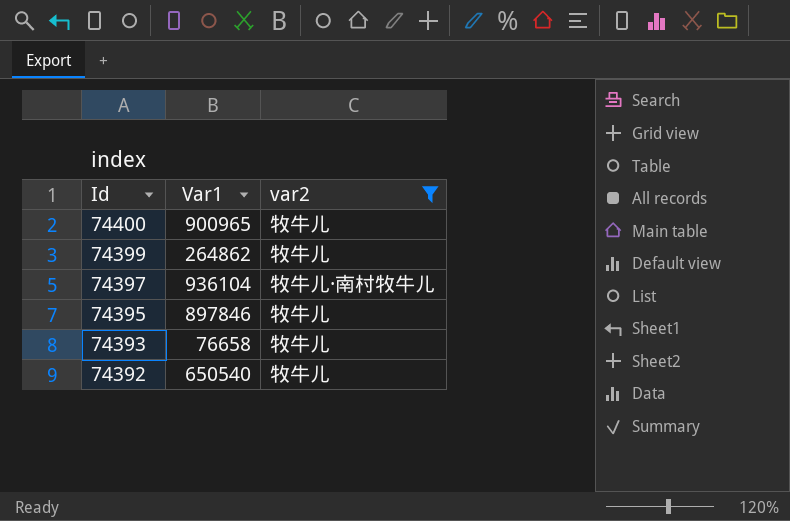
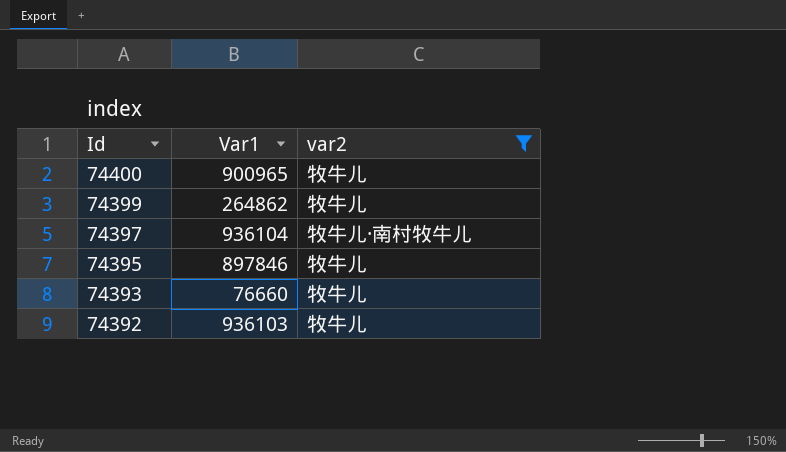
74393 | Var1: 76658 -> 76660
74392 | Var1: 650540 -> 936103

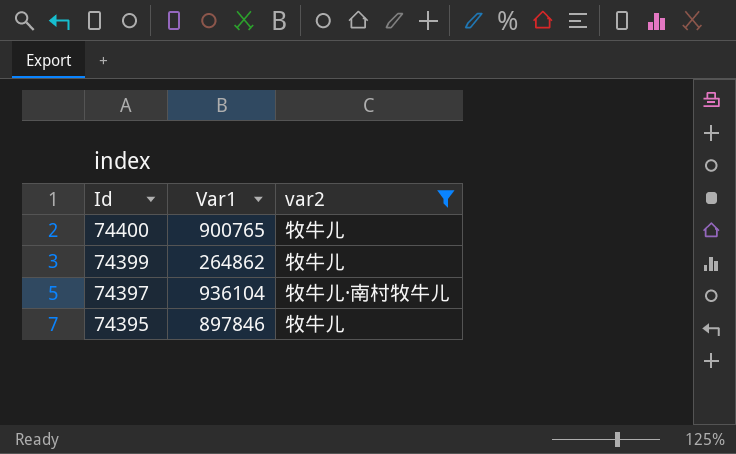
row 74393: 76660 | 牧牛儿 -> none
row 74392: 936103 | 牧牛儿 -> none
74400 | Var1: 900965 -> 900765

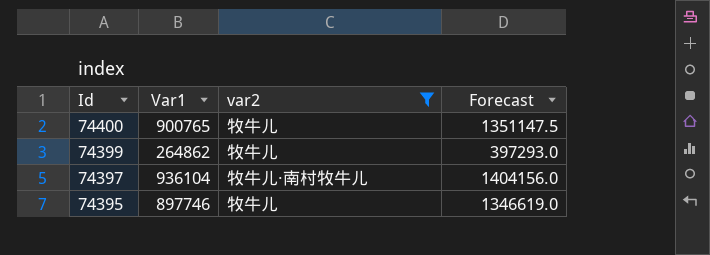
column Forecast | formula: none -> [Var1] * 1.5
74395 | Var1: 897846 -> 897746

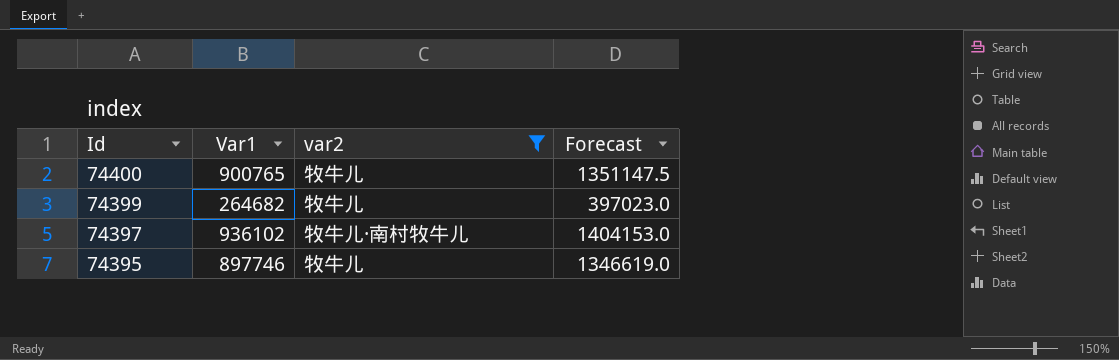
74399 | Var1: 264862 -> 264682
74399 | Forecast: 397293.0 -> 397023.0
74397 | Var1: 936104 -> 936102
74397 | Forecast: 1404156.0 -> 1404153.0

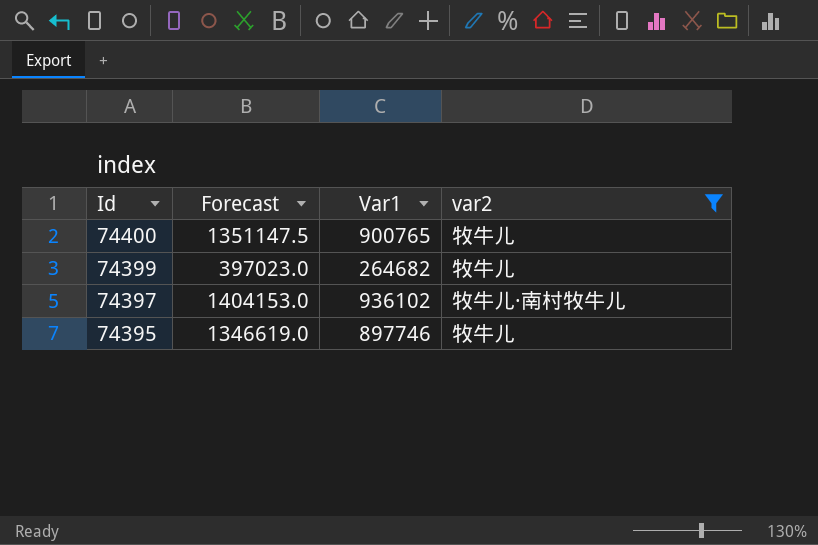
column Forecast | position: 4 -> 2

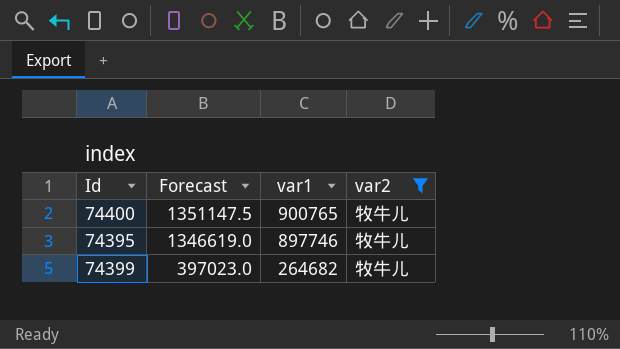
row order: Id descending -> Forecast descending
column name: Var1 -> var1
row 74397: 1404153.0 | 936102 | 牧牛儿·南村牧牛儿 -> none

